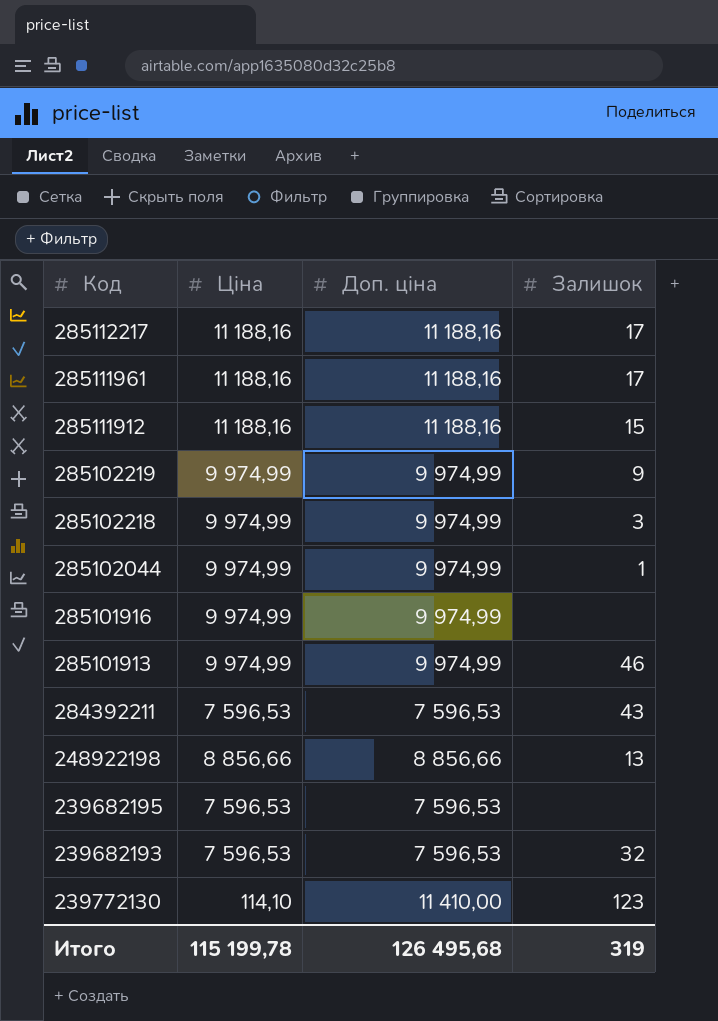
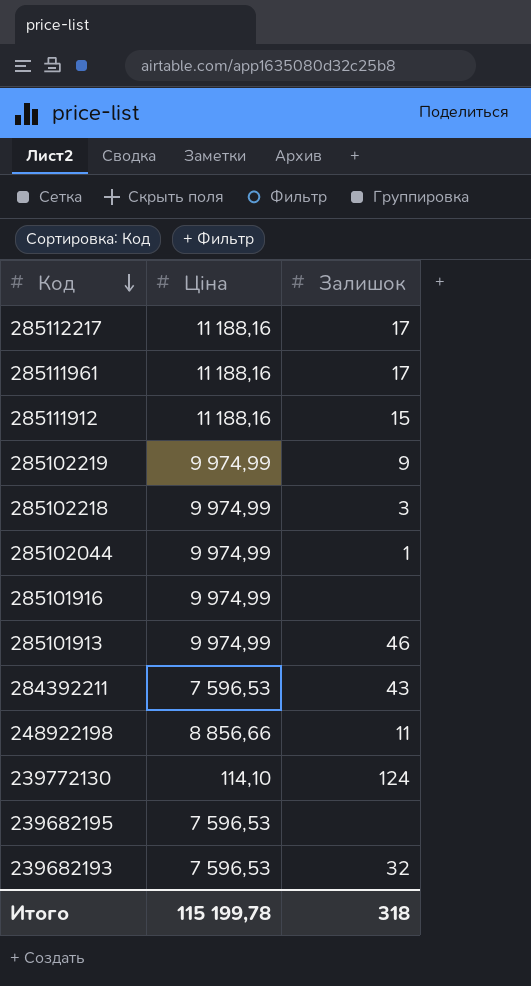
row order: none -> Код descending
column Доп. ціна | position: 3 -> none
248922198 | Залишок: 13 -> 11
239772130 | Залишок: 123 -> 124
Итого | Залишок: 319 -> 318

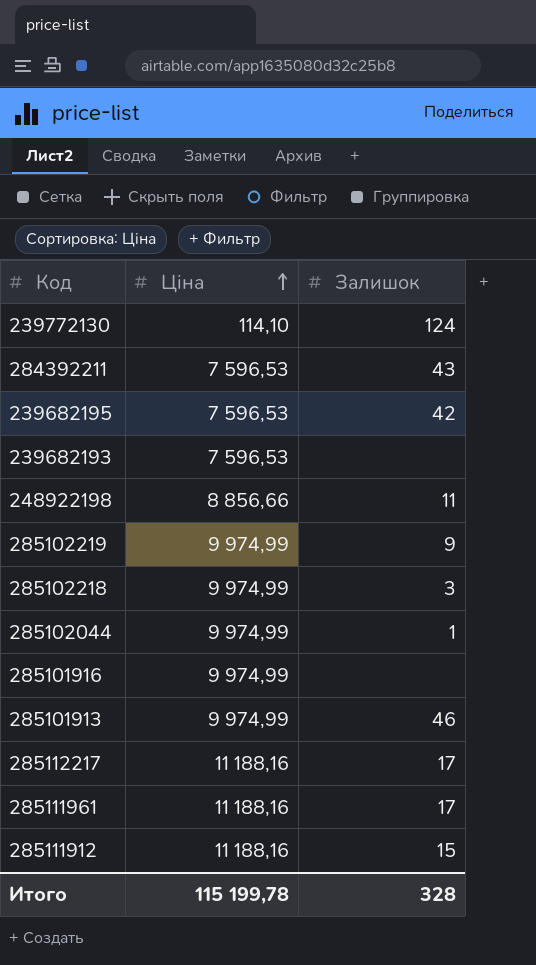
row order: Код descending -> Ціна ascending
239682195 | Залишок: none -> 42
239682193 | Залишок: 32 -> none
Итого | Залишок: 318 -> 328

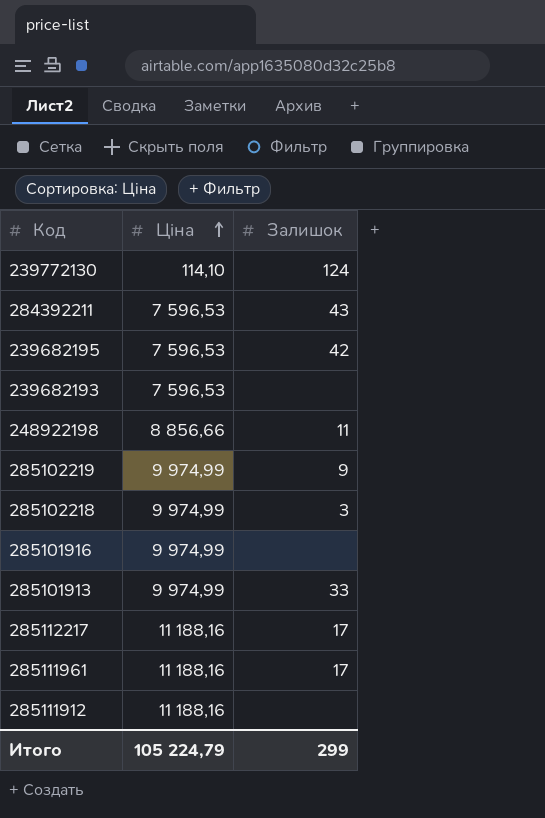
row 285102044: 9 974,99 | 1 -> none
285101913 | Залишок: 46 -> 33
285111912 | Залишок: 15 -> none
Итого | Ціна: 115 199,78 -> 105 224,79
Итого | Залишок: 328 -> 299

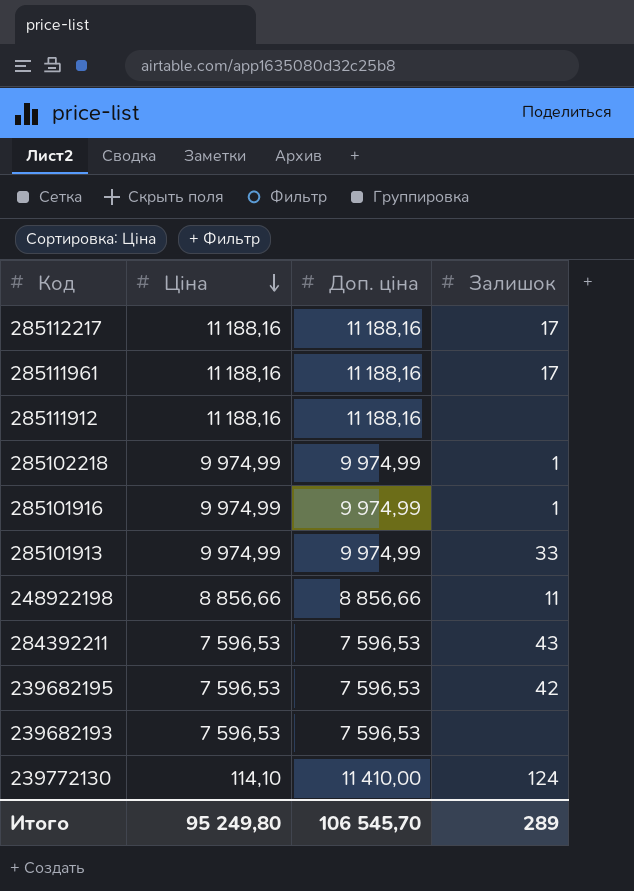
row order: Ціна ascending -> Ціна descending
column Доп. ціна | position: none -> 3
row 285102219: 9 974,99 | 9 -> none
285102218 | Залишок: 3 -> 1
285101916 | Залишок: none -> 1
Итого | Ціна: 105 224,79 -> 95 249,80
Итого | Залишок: 299 -> 289

